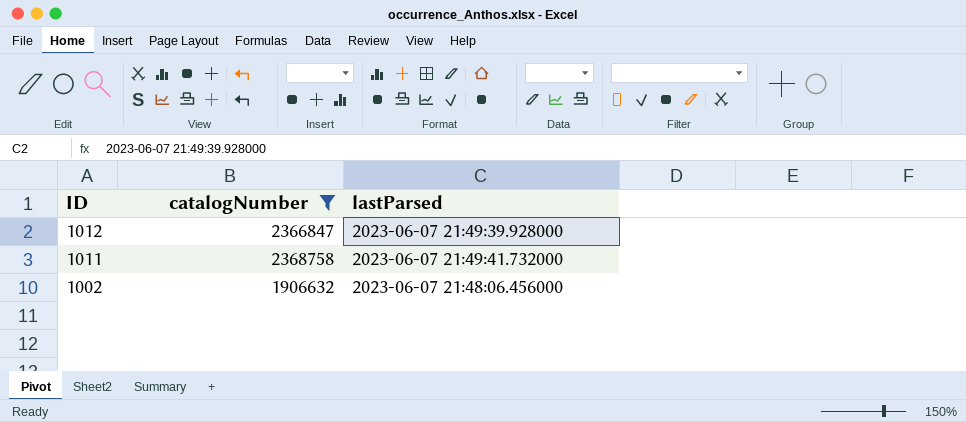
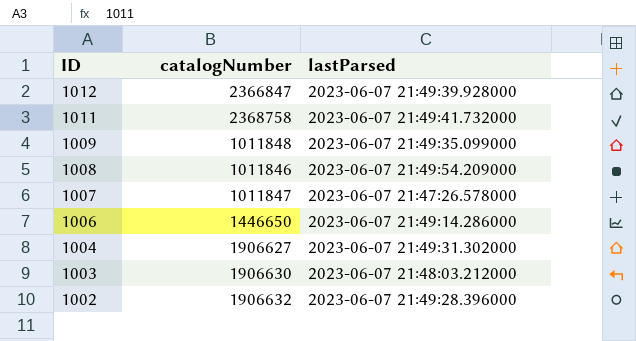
filter: catalogNumber >= 1906632 -> none
1002 | lastParsed: 2023-06-07 21:48:06.456000 -> 2023-06-07 21:49:28.396000

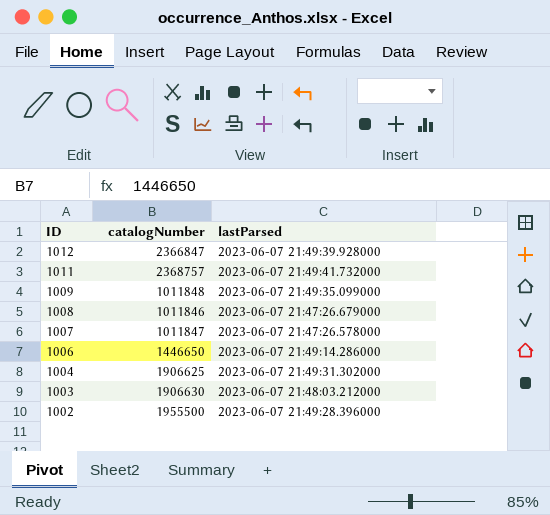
1011 | catalogNumber: 2368758 -> 2368757
1008 | lastParsed: 2023-06-07 21:49:54.209000 -> 2023-06-07 21:47:26.679000
1004 | catalogNumber: 1906627 -> 1906625
1002 | catalogNumber: 1906632 -> 1955500

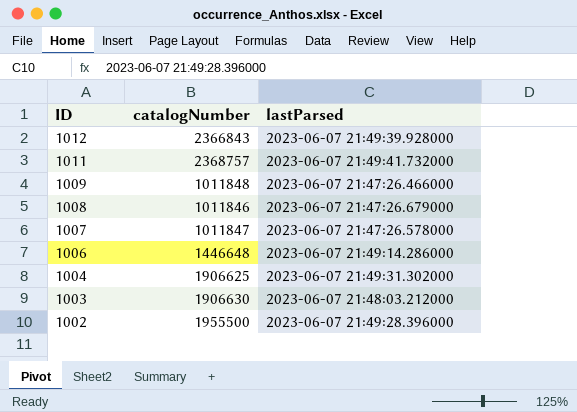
1012 | catalogNumber: 2366847 -> 2366843
1009 | lastParsed: 2023-06-07 21:49:35.099000 -> 2023-06-07 21:47:26.466000
1006 | catalogNumber: 1446650 -> 1446648

